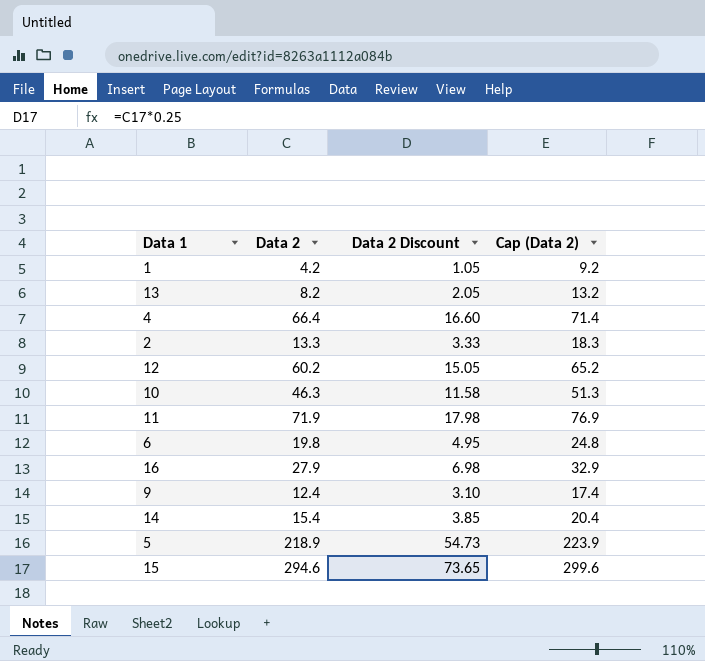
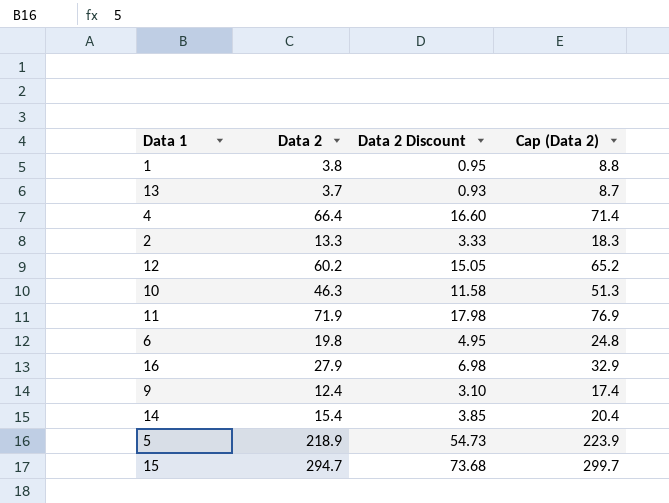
1 | Data 2: 4.2 -> 3.8
1 | Data 2 Discount: 1.05 -> 0.95
1 | Cap (Data 2): 9.2 -> 8.8
13 | Data 2: 8.2 -> 3.7
13 | Data 2 Discount: 2.05 -> 0.93
13 | Cap (Data 2): 13.2 -> 8.7
15 | Data 2: 294.6 -> 294.7
15 | Data 2 Discount: 73.65 -> 73.68
15 | Cap (Data 2): 299.6 -> 299.7

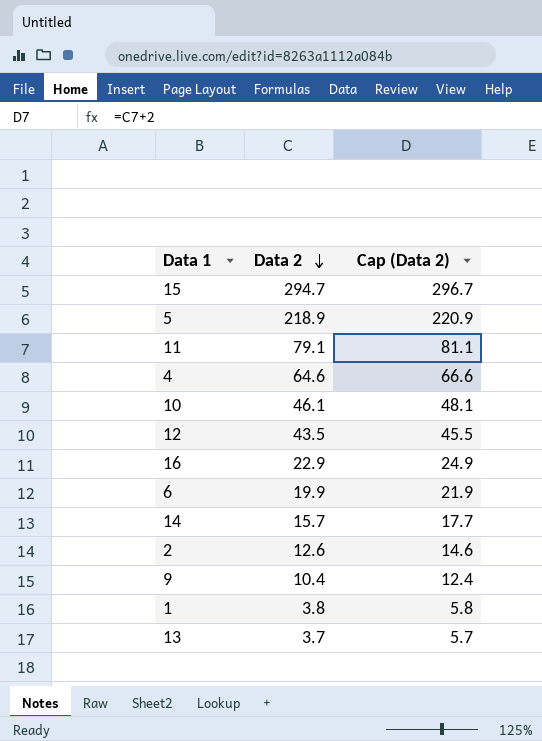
row order: none -> Data 2 descending
column Data 2 Discount | formula: [Data 2] * 0.25 -> none
column Cap (Data 2) | formula: [Data 2] + 5 -> [Data 2] + 2
11 | Data 2: 71.9 -> 79.1
4 | Data 2: 66.4 -> 64.6
10 | Data 2: 46.3 -> 46.1
12 | Data 2: 60.2 -> 43.5
16 | Data 2: 27.9 -> 22.9
6 | Data 2: 19.8 -> 19.9
14 | Data 2: 15.4 -> 15.7
2 | Data 2: 13.3 -> 12.6
9 | Data 2: 12.4 -> 10.4

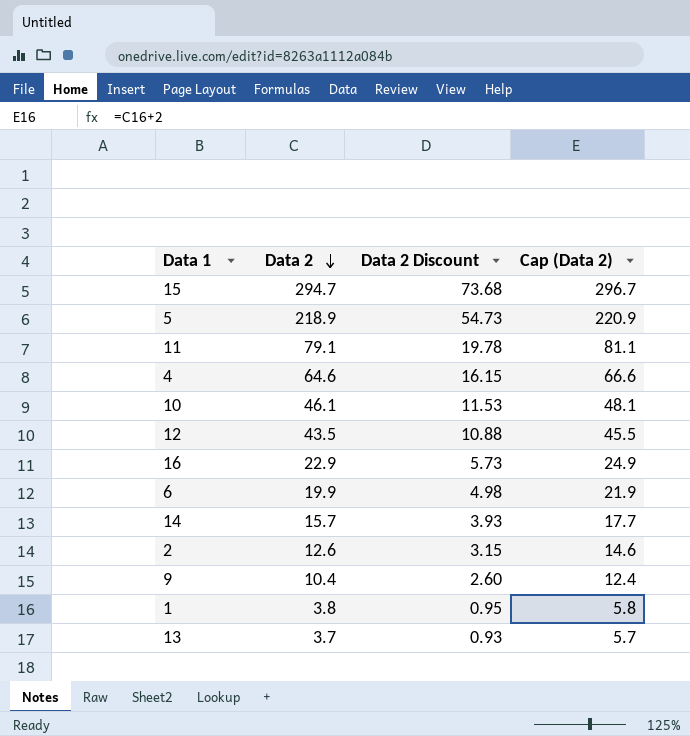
column Data 2 Discount | formula: none -> [Data 2] * 0.25

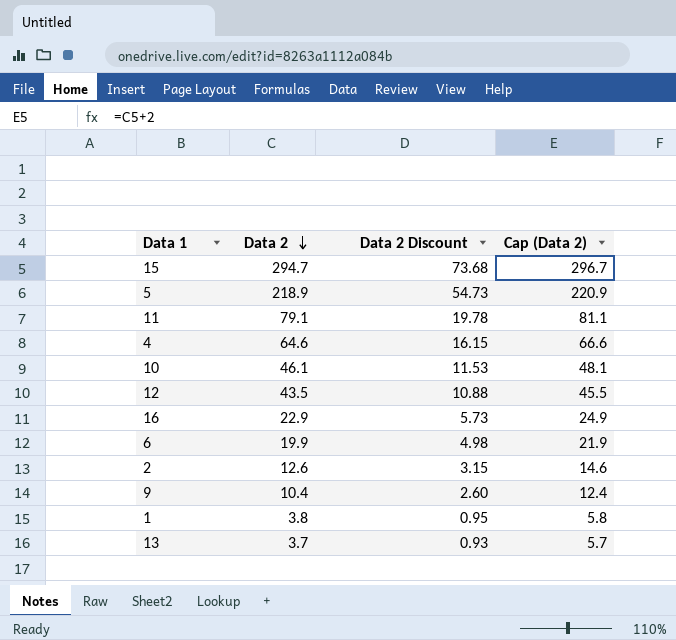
row 14: 15.7 | 3.93 | 17.7 -> none

